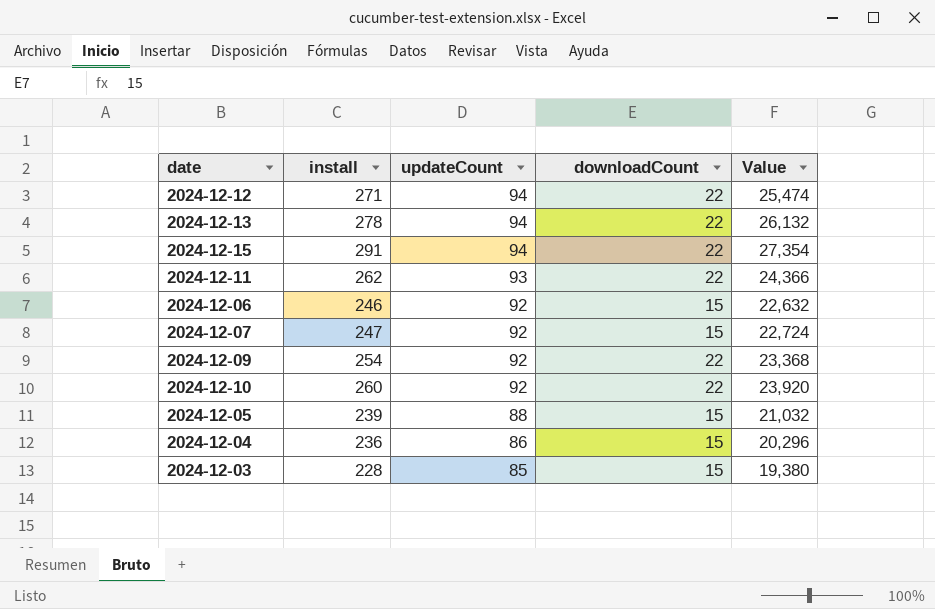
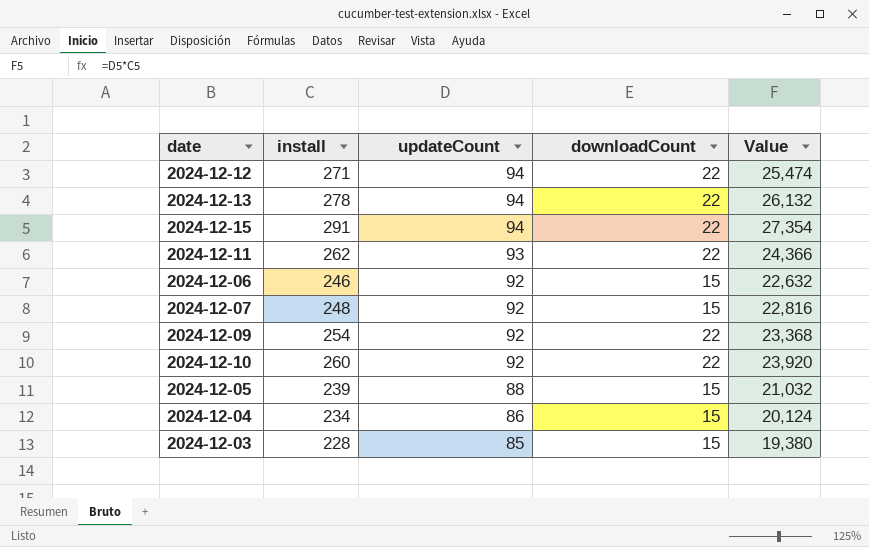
2024-12-07 | install: 247 -> 248
2024-12-07 | Value: 22,724 -> 22,816
2024-12-04 | install: 236 -> 234
2024-12-04 | Value: 20,296 -> 20,124

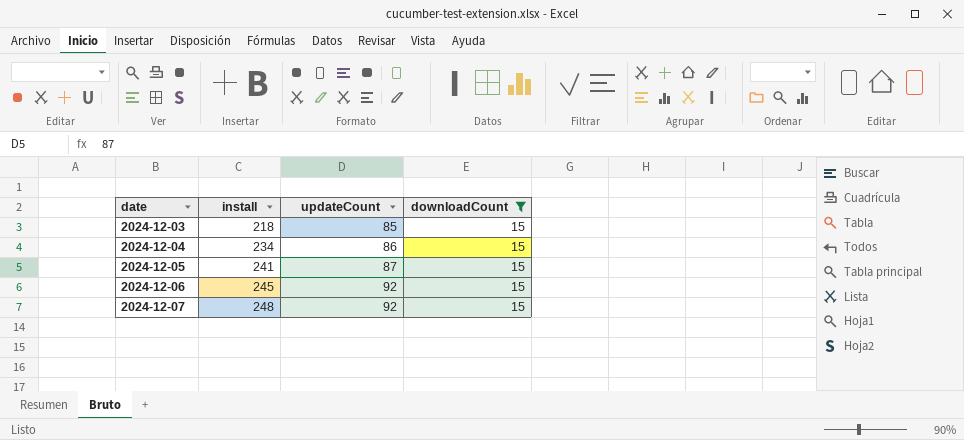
filter: none -> downloadCount = 15
row order: updateCount descending -> date ascending
column Value | formula: [install] * [updateCount] -> none
2024-12-03 | install: 228 -> 218
2024-12-05 | install: 239 -> 241
2024-12-05 | updateCount: 88 -> 87
2024-12-06 | install: 246 -> 245

